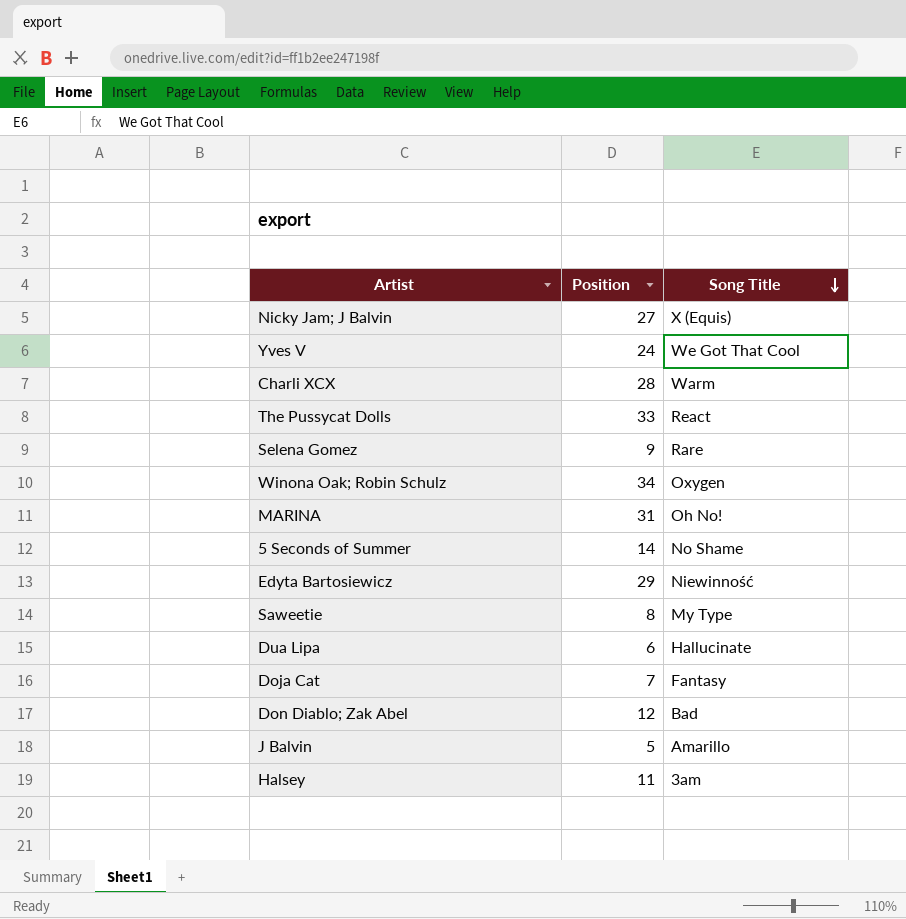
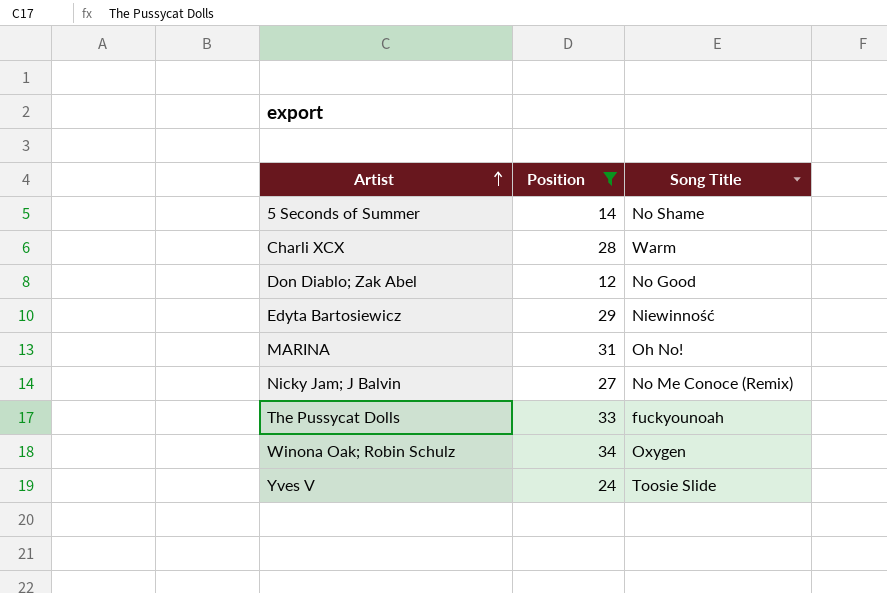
filter: none -> Position >= 12
row order: Song Title descending -> Artist ascending
Don Diablo; Zak Abel | Song Title: Bad -> No Good
Nicky Jam; J Balvin | Song Title: X (Equis) -> No Me Conoce (Remix)
The Pussycat Dolls | Song Title: React -> fuckyounoah
Yves V | Song Title: We Got That Cool -> Toosie Slide

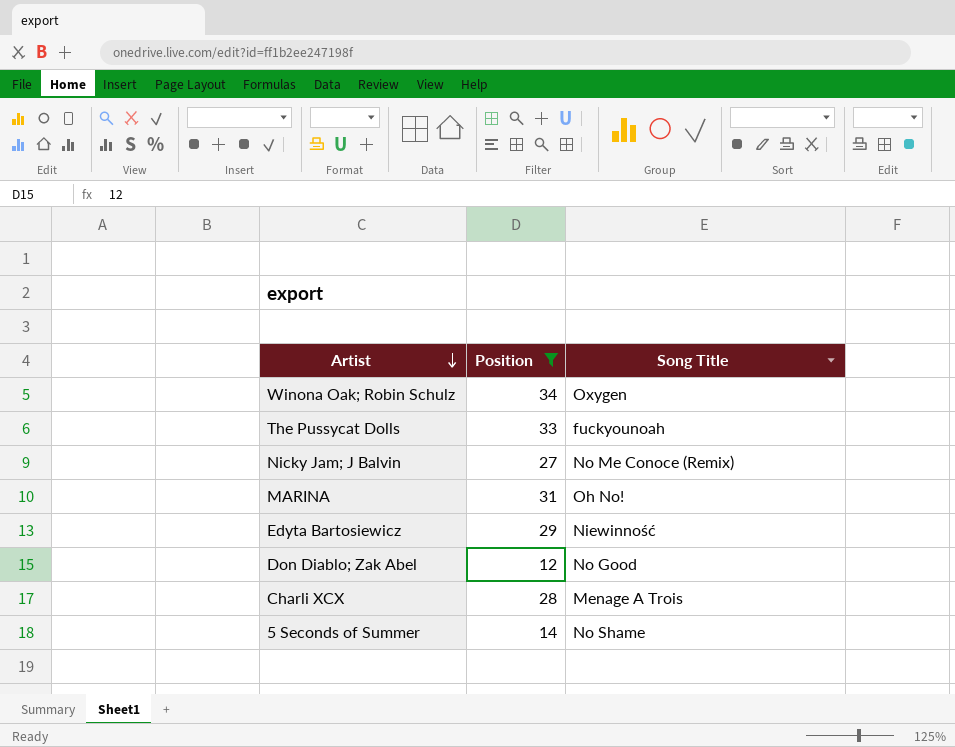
row order: Artist ascending -> Artist descending
row Yves V: 24 | Toosie Slide -> none
Charli XCX | Song Title: Warm -> Menage A Trois

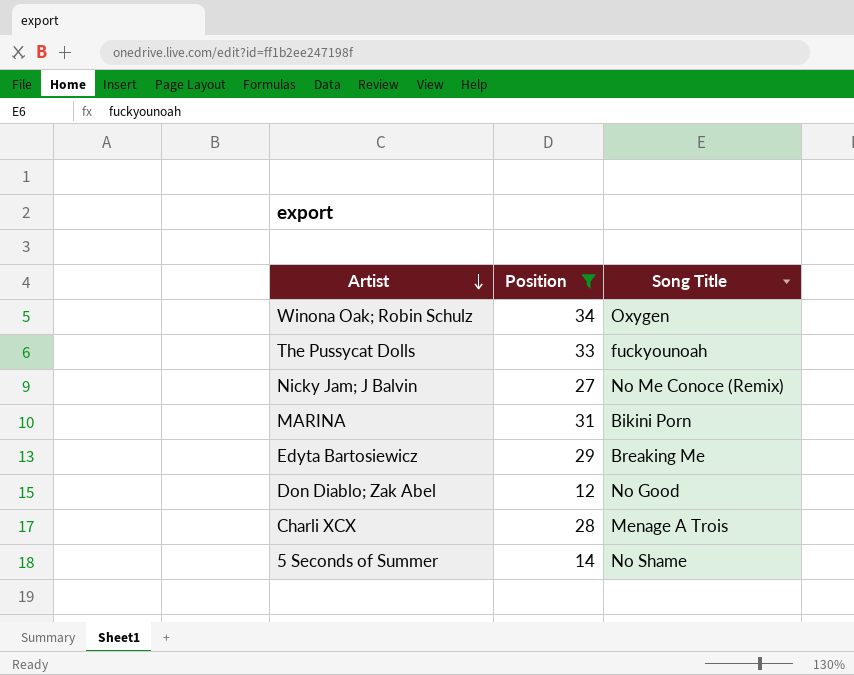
MARINA | Song Title: Oh No! -> Bikini Porn
Edyta Bartosiewicz | Song Title: Niewinność -> Breaking Me

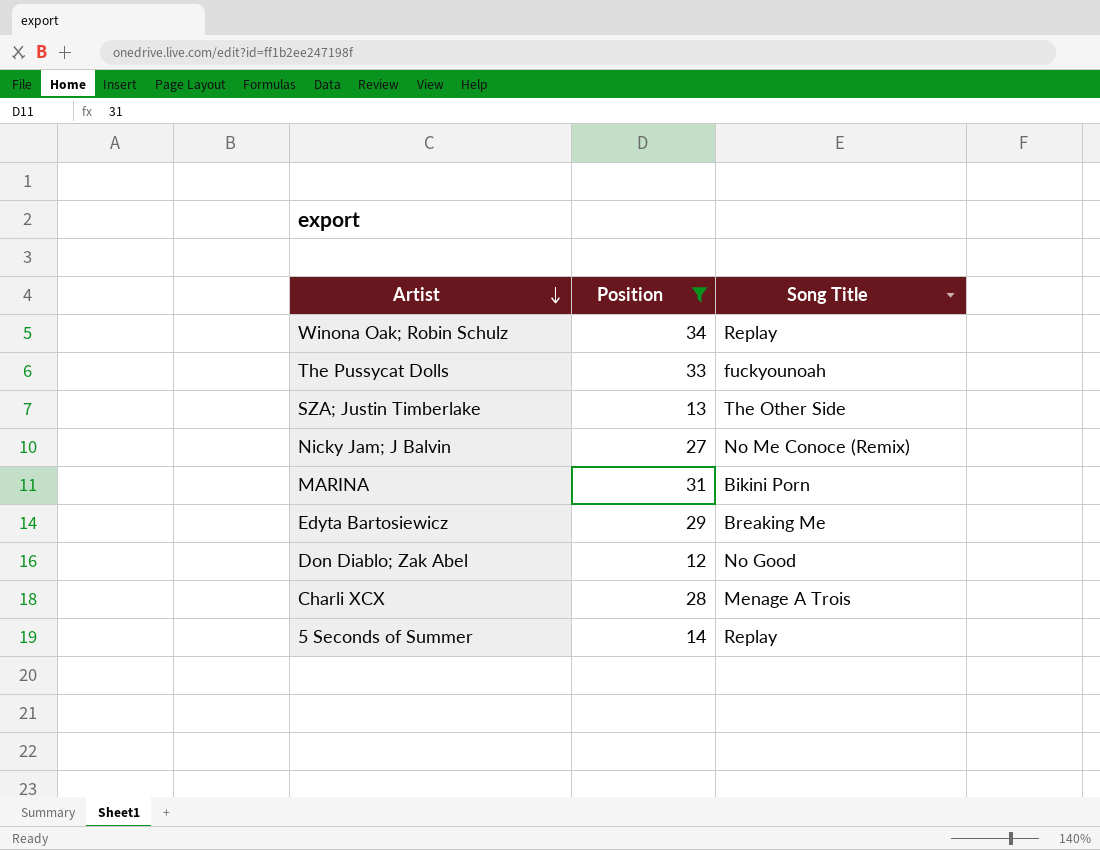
Winona Oak; Robin Schulz | Song Title: Oxygen -> Replay
row SZA; Justin Timberlake: none -> 13 | The Other Side
5 Seconds of Summer | Song Title: No Shame -> Replay

